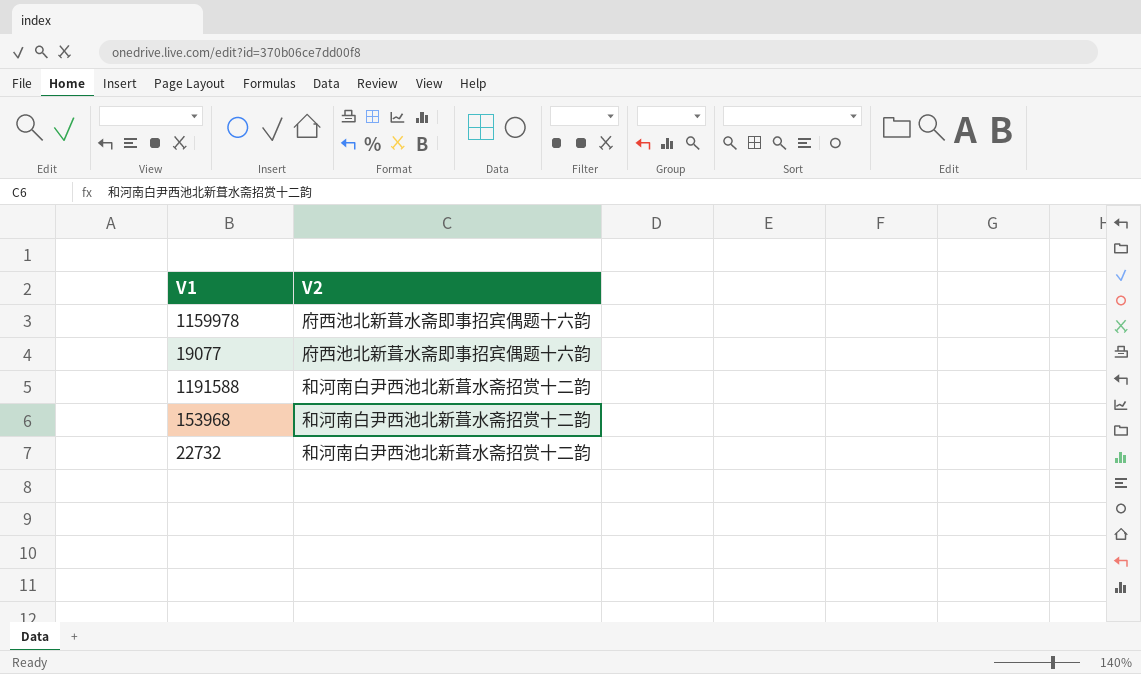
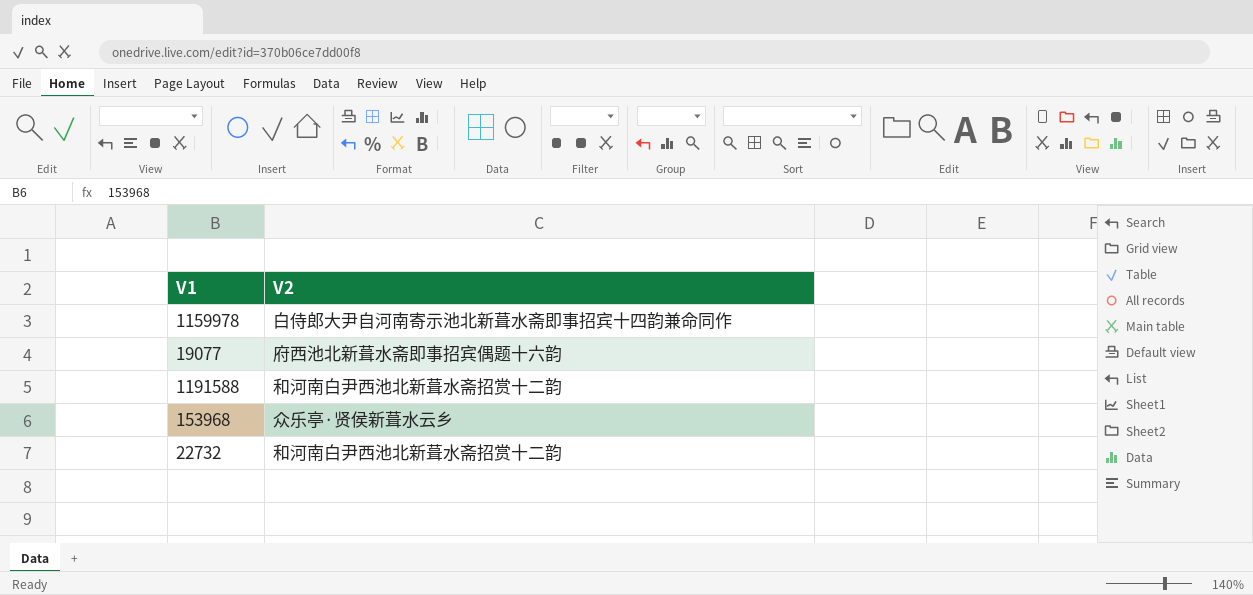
1159978 | V2: 府西池北新葺水斋即事招宾偶题十六韵 -> 白侍郎大尹自河南寄示池北新葺水斋即事招宾十四韵兼命同作
153968 | V2: 和河南白尹西池北新葺水斋招赏十二韵 -> 众乐亭·贤侯新葺水云乡

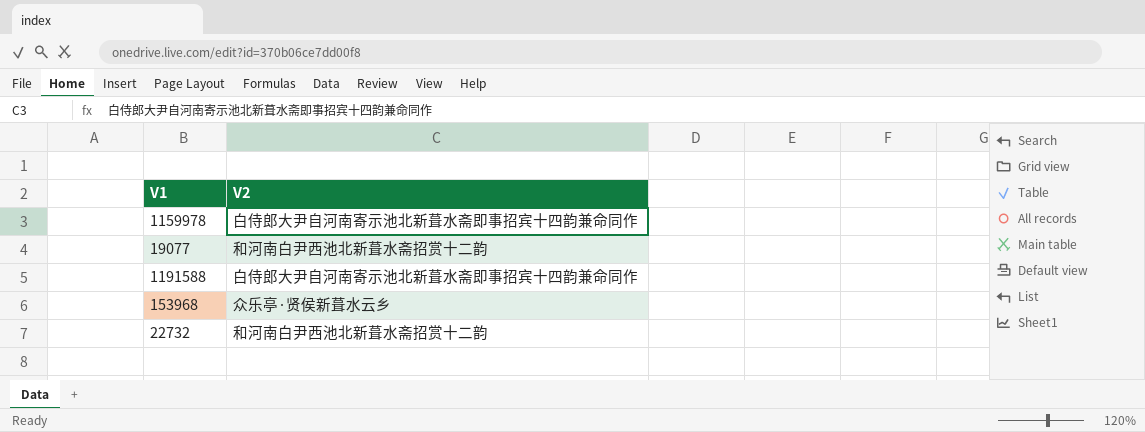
19077 | V2: 府西池北新葺水斋即事招宾偶题十六韵 -> 和河南白尹西池北新葺水斋招赏十二韵
1191588 | V2: 和河南白尹西池北新葺水斋招赏十二韵 -> 白侍郎大尹自河南寄示池北新葺水斋即事招宾十四韵兼命同作

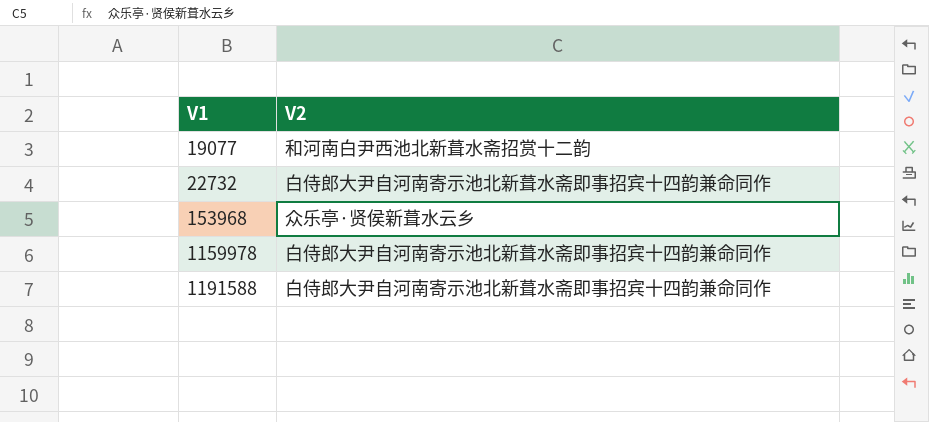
row order: none -> V1 ascending
22732 | V2: 和河南白尹西池北新葺水斋招赏十二韵 -> 白侍郎大尹自河南寄示池北新葺水斋即事招宾十四韵兼命同作

